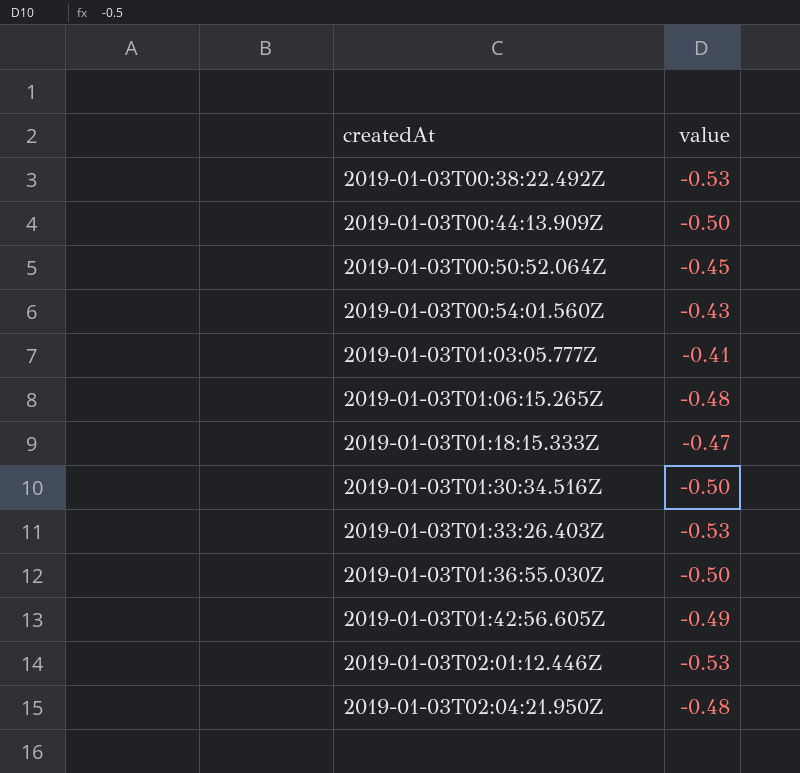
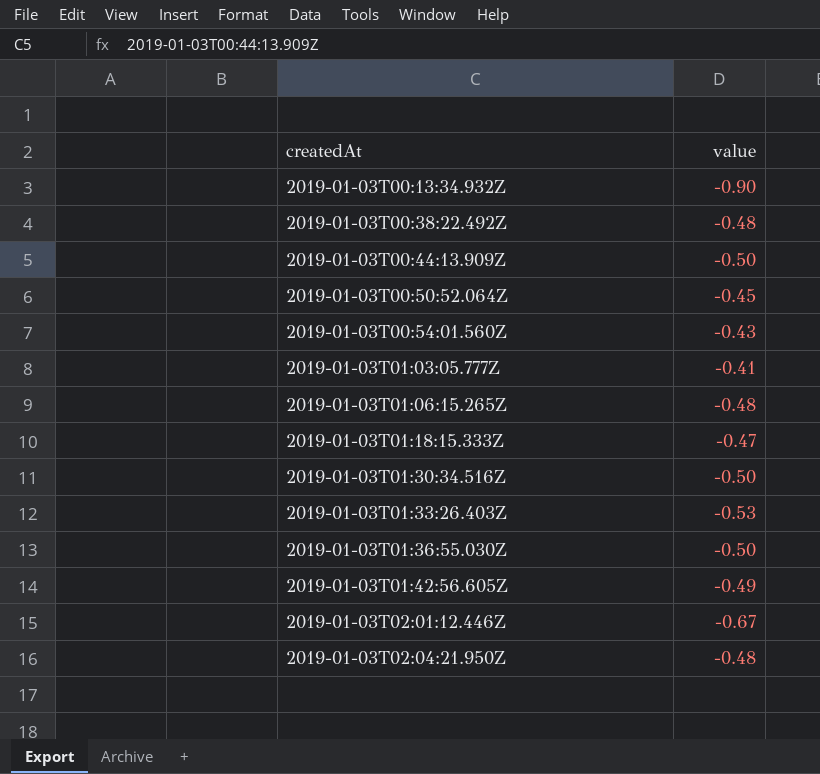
row 2019-01-03T00:13:34.932Z: none -> -0.90
2019-01-03T00:38:22.492Z | value: -0.53 -> -0.48
2019-01-03T02:01:12.446Z | value: -0.53 -> -0.67

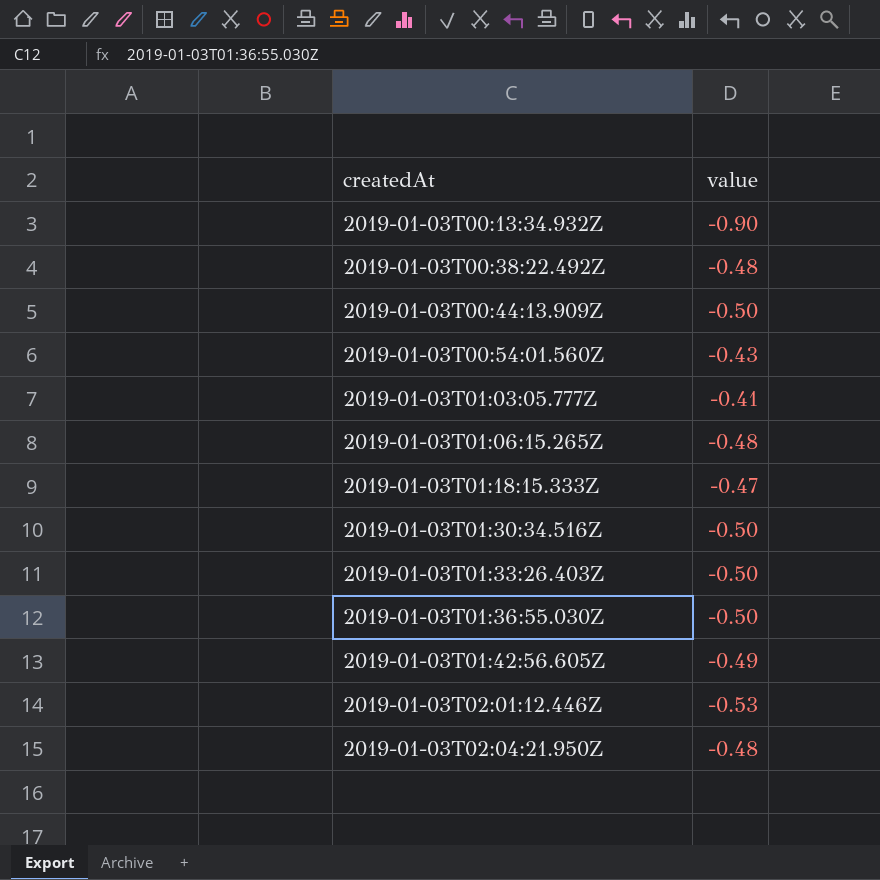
row 2019-01-03T00:50:52.064Z: -0.45 -> none
2019-01-03T01:33:26.403Z | value: -0.53 -> -0.50
2019-01-03T02:01:12.446Z | value: -0.67 -> -0.53

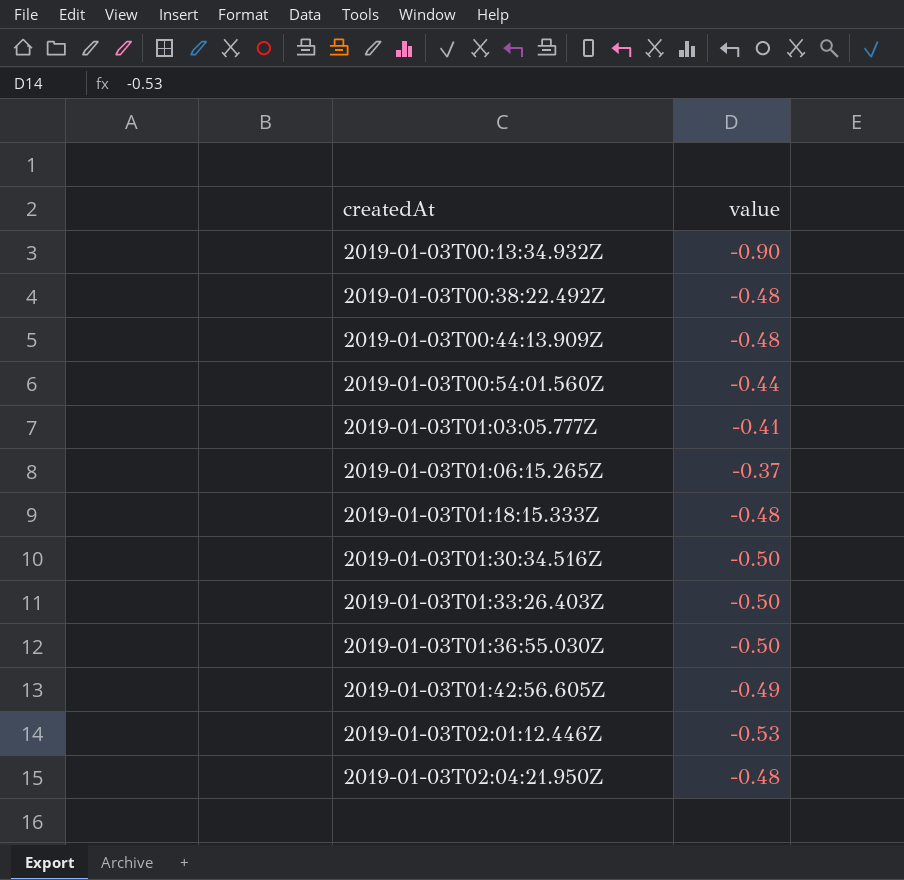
2019-01-03T00:44:13.909Z | value: -0.50 -> -0.48
2019-01-03T00:54:01.560Z | value: -0.43 -> -0.44
2019-01-03T01:06:15.265Z | value: -0.48 -> -0.37
2019-01-03T01:18:15.333Z | value: -0.47 -> -0.48

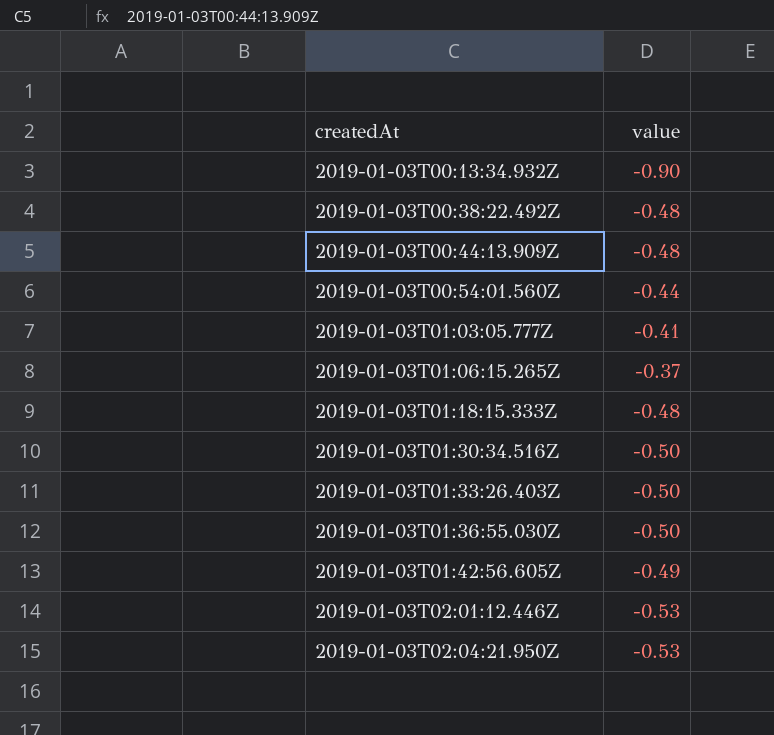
2019-01-03T02:04:21.950Z | value: -0.48 -> -0.53

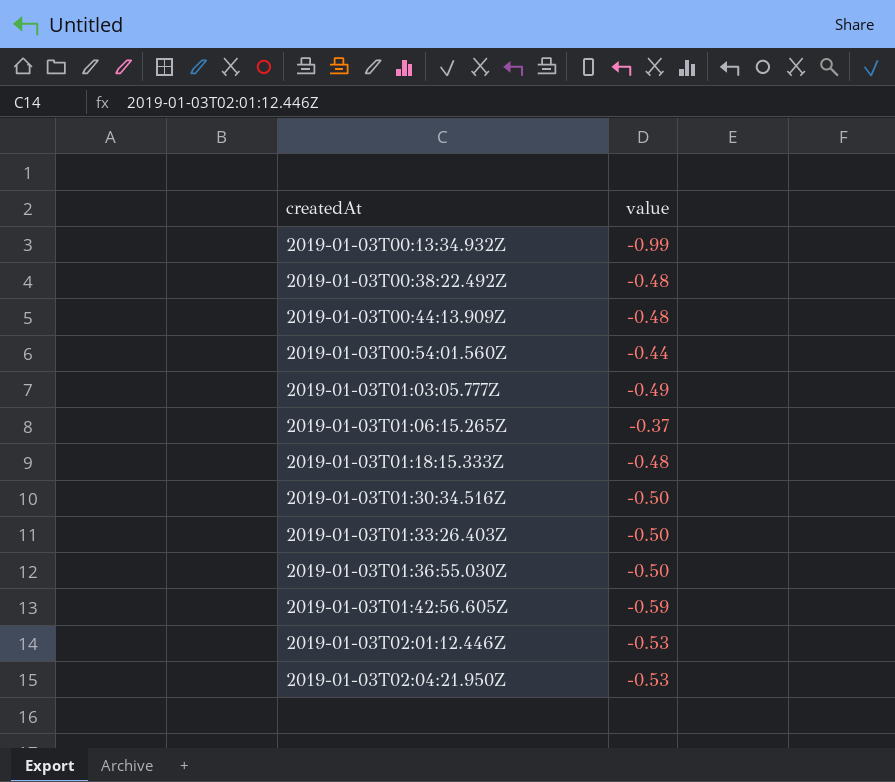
2019-01-03T00:13:34.932Z | value: -0.90 -> -0.99
2019-01-03T01:03:05.777Z | value: -0.41 -> -0.49
2019-01-03T01:42:56.605Z | value: -0.49 -> -0.59

